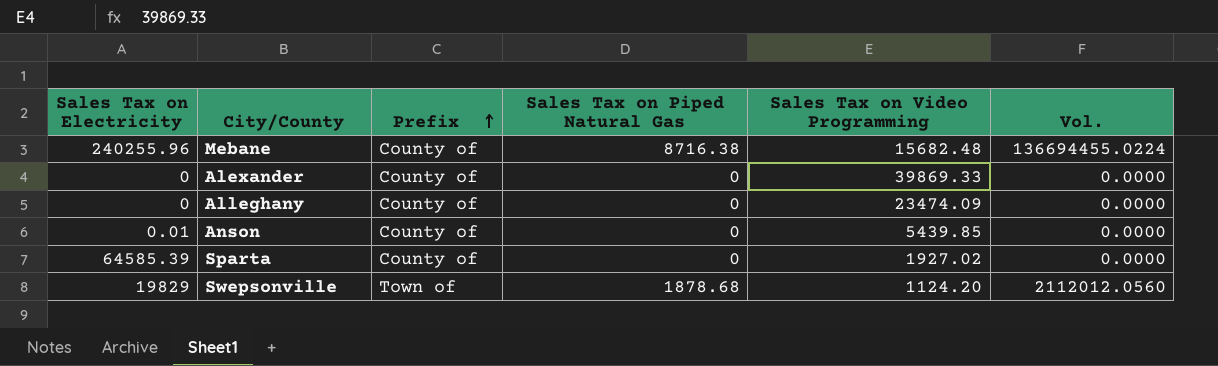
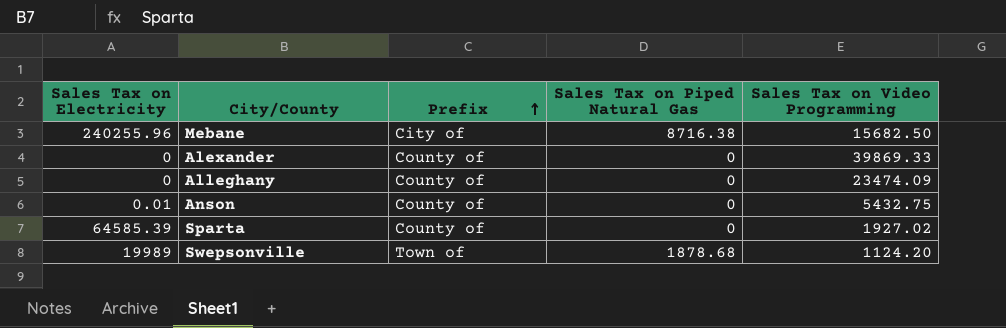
column Vol. | formula: [Sales Tax on Piped Natural Gas] * [Sales Tax on Video Programming] -> none
Mebane | Prefix: County of -> City of
Mebane | Sales Tax on Video Programming: 15682.48 -> 15682.50
Anson | Sales Tax on Video Programming: 5439.85 -> 5432.75
Swepsonville | Sales Tax on Electricity: 19829 -> 19989

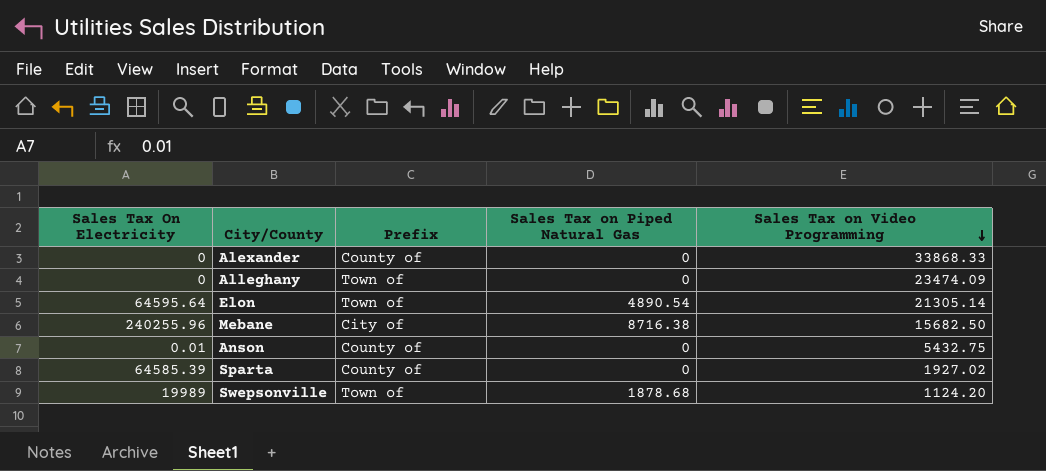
row order: Prefix ascending -> Sales Tax on Video Programming descending
column name: Sales Tax on Electricity -> Sales Tax On Electricity
Alexander | Sales Tax on Video Programming: 39869.33 -> 33868.33
Alleghany | Prefix: County of -> Town of
row Elon: none -> 64595.64 | Town of | 4890.54 | 21305.14

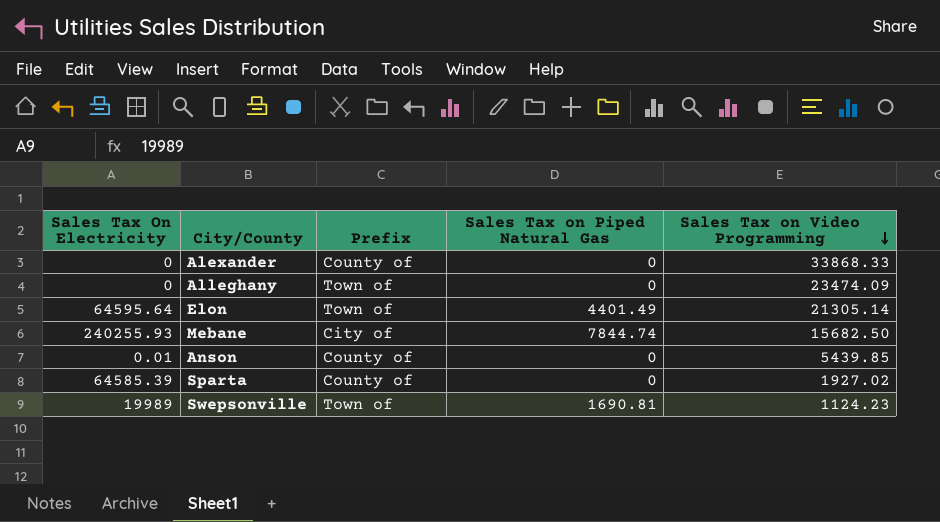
Elon | Sales Tax on Piped Natural Gas: 4890.54 -> 4401.49
Mebane | Sales Tax On Electricity: 240255.96 -> 240255.93
Mebane | Sales Tax on Piped Natural Gas: 8716.38 -> 7844.74
Anson | Sales Tax on Video Programming: 5432.75 -> 5439.85
Swepsonville | Sales Tax on Piped Natural Gas: 1878.68 -> 1690.81
Swepsonville | Sales Tax on Video Programming: 1124.20 -> 1124.23

